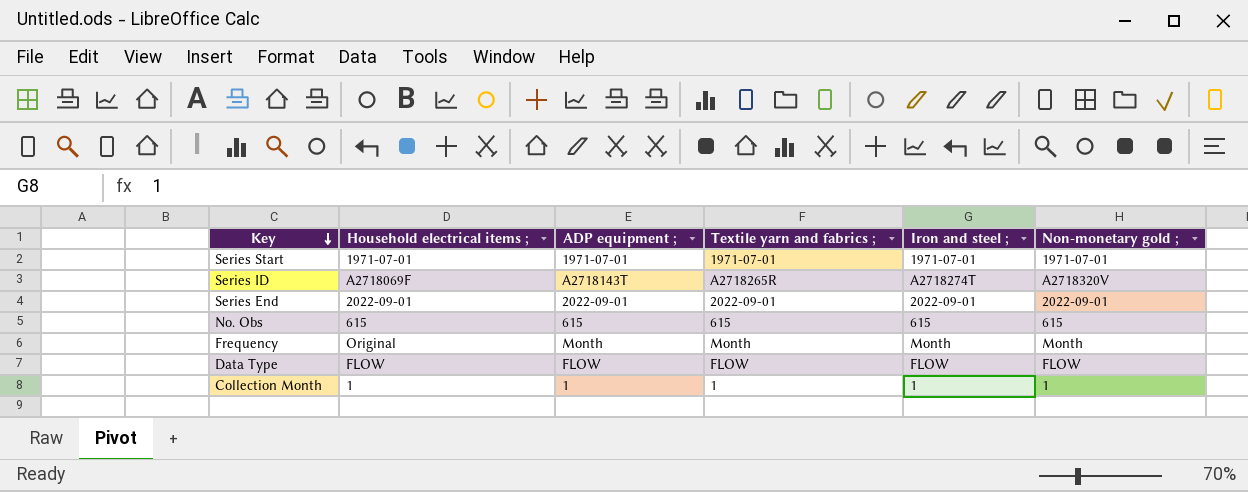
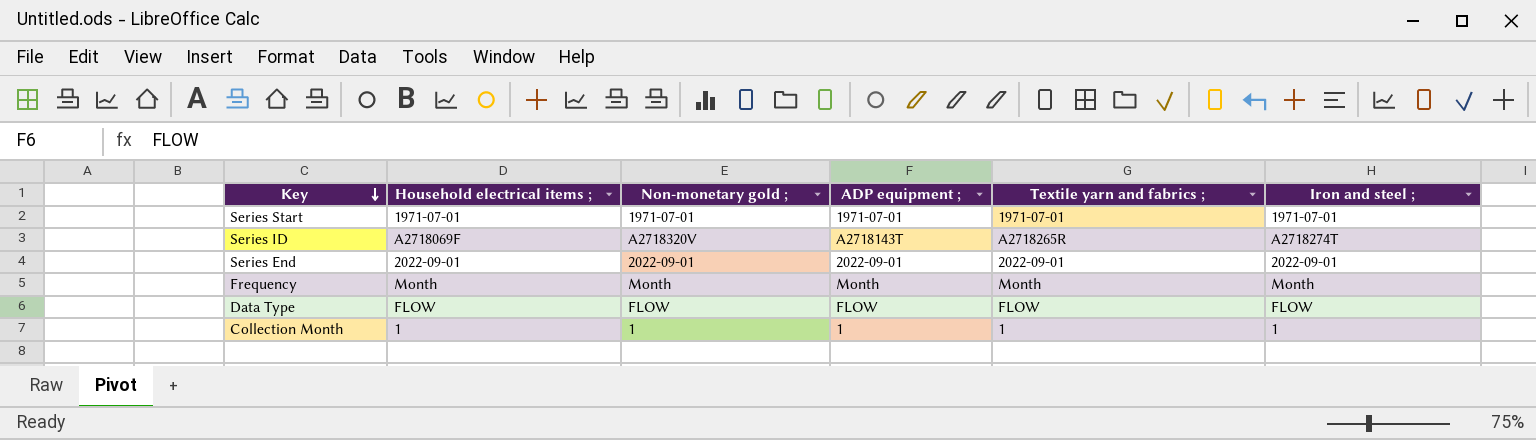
column Non-monetary gold ; | position: 6 -> 3
row No. Obs: 615 | 615 | 615 | 615 | 615 -> none
Frequency | Household electrical items ;: Original -> Month

